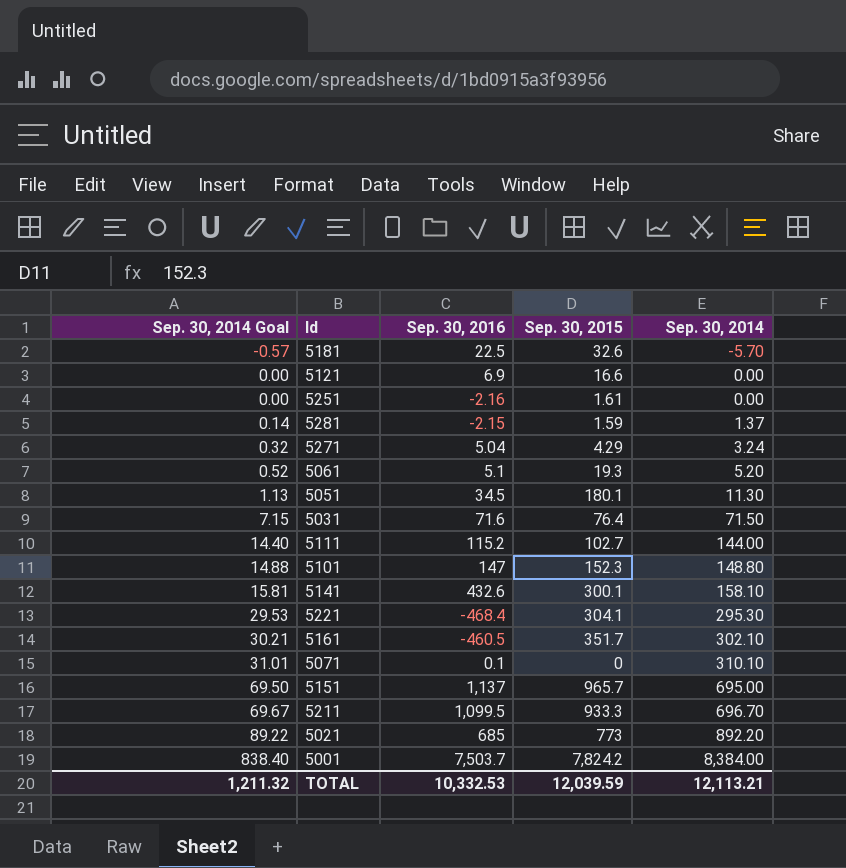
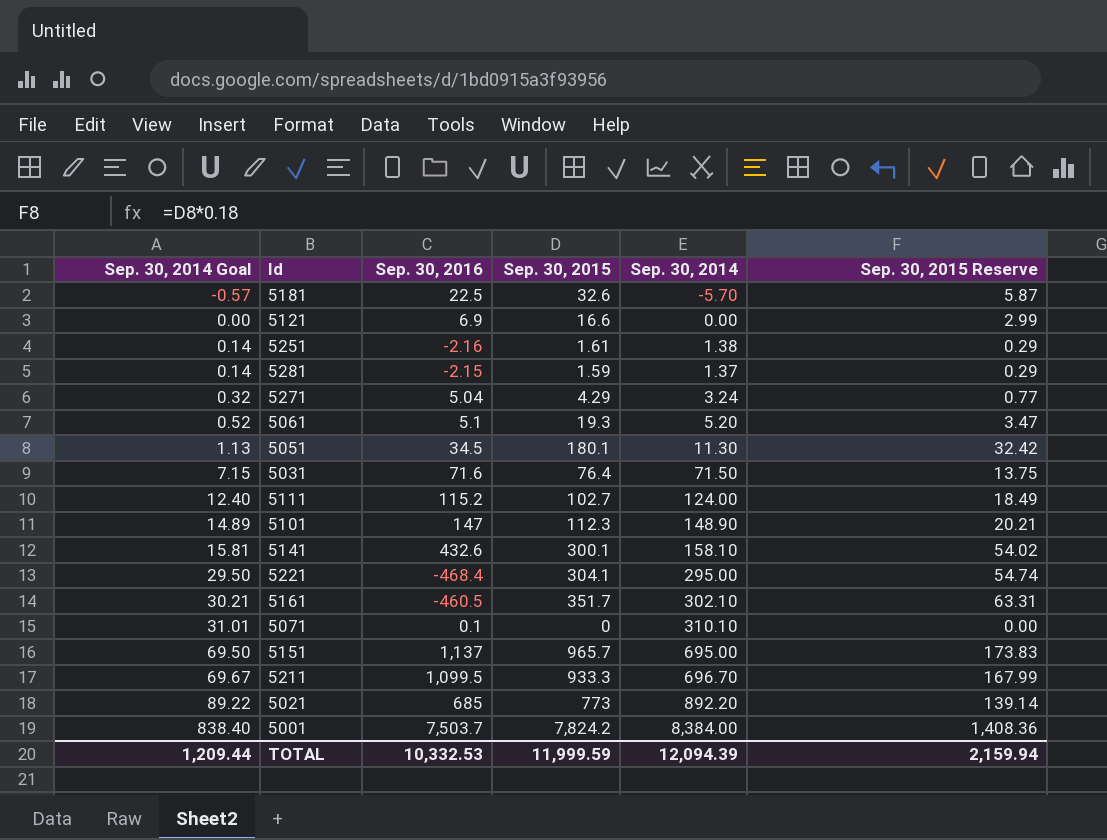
column Sep. 30, 2015 Reserve | formula: none -> [Sep. 30, 2015] * 0.18
5251 | Sep. 30, 2014 Goal: 0.00 -> 0.14
5251 | Sep. 30, 2014: 0.00 -> 1.38
5111 | Sep. 30, 2014 Goal: 14.40 -> 12.40
5111 | Sep. 30, 2014: 144.00 -> 124.00
5101 | Sep. 30, 2014 Goal: 14.88 -> 14.89
5101 | Sep. 30, 2015: 152.3 -> 112.3
5101 | Sep. 30, 2014: 148.80 -> 148.90
5221 | Sep. 30, 2014 Goal: 29.53 -> 29.50
5221 | Sep. 30, 2014: 295.30 -> 295.00
TOTAL | Sep. 30, 2014 Goal: 1,211.32 -> 1,209.44
TOTAL | Sep. 30, 2015: 12,039.59 -> 11,999.59
TOTAL | Sep. 30, 2014: 12,113.21 -> 12,094.39

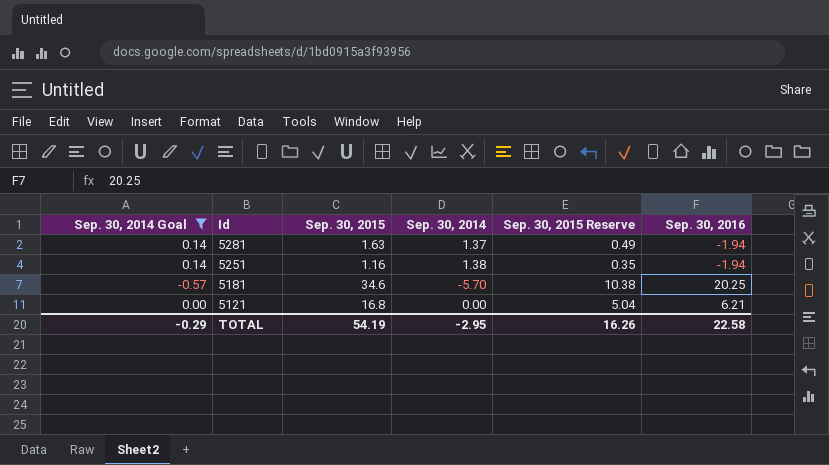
filter: none -> Sep. 30, 2014 Goal <= 0.14
row order: Sep. 30, 2014 Goal ascending -> Id descending
column Sep. 30, 2015 Reserve | formula: [Sep. 30, 2015] * 0.18 -> [Sep. 30, 2015] * 0.3
column Sep. 30, 2016 | position: 3 -> 6
5281 | Sep. 30, 2015: 1.59 -> 1.63
5281 | Sep. 30, 2016: -2.15 -> -1.94
5251 | Sep. 30, 2015: 1.61 -> 1.16
5251 | Sep. 30, 2016: -2.16 -> -1.94
5181 | Sep. 30, 2015: 32.6 -> 34.6
5181 | Sep. 30, 2016: 22.5 -> 20.25
5121 | Sep. 30, 2015: 16.6 -> 16.8
5121 | Sep. 30, 2016: 6.9 -> 6.21
TOTAL | Sep. 30, 2014 Goal: 1,209.44 -> -0.29
TOTAL | Sep. 30, 2015: 11,999.59 -> 54.19
TOTAL | Sep. 30, 2014: 12,094.39 -> -2.95
TOTAL | Sep. 30, 2015 Reserve: 2,159.94 -> 16.26
TOTAL | Sep. 30, 2016: 10,332.53 -> 22.58

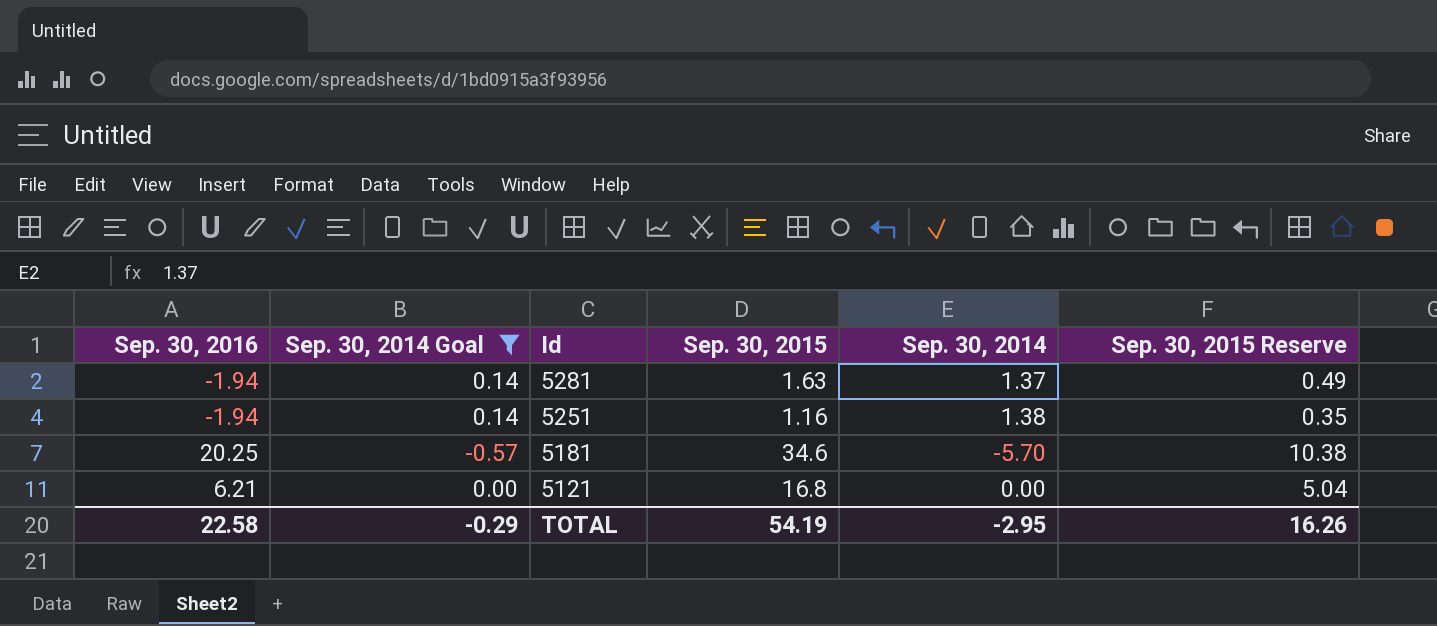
column Sep. 30, 2016 | position: 6 -> 1

